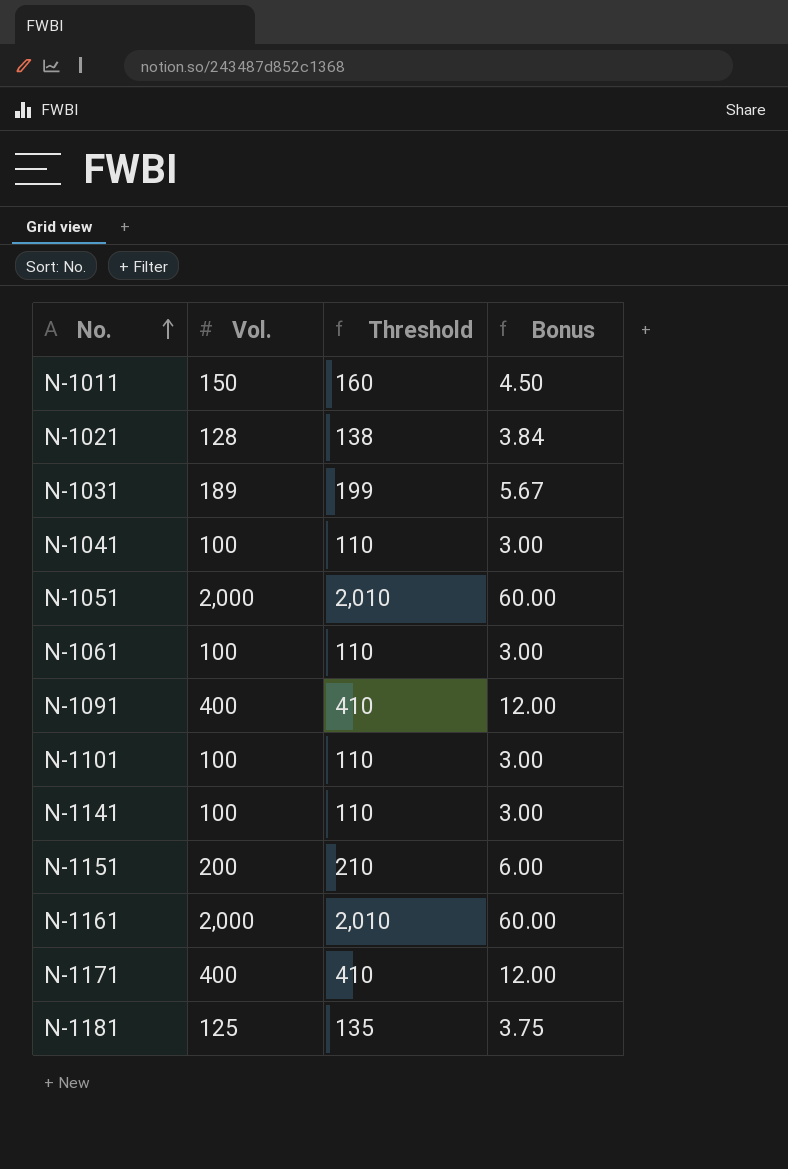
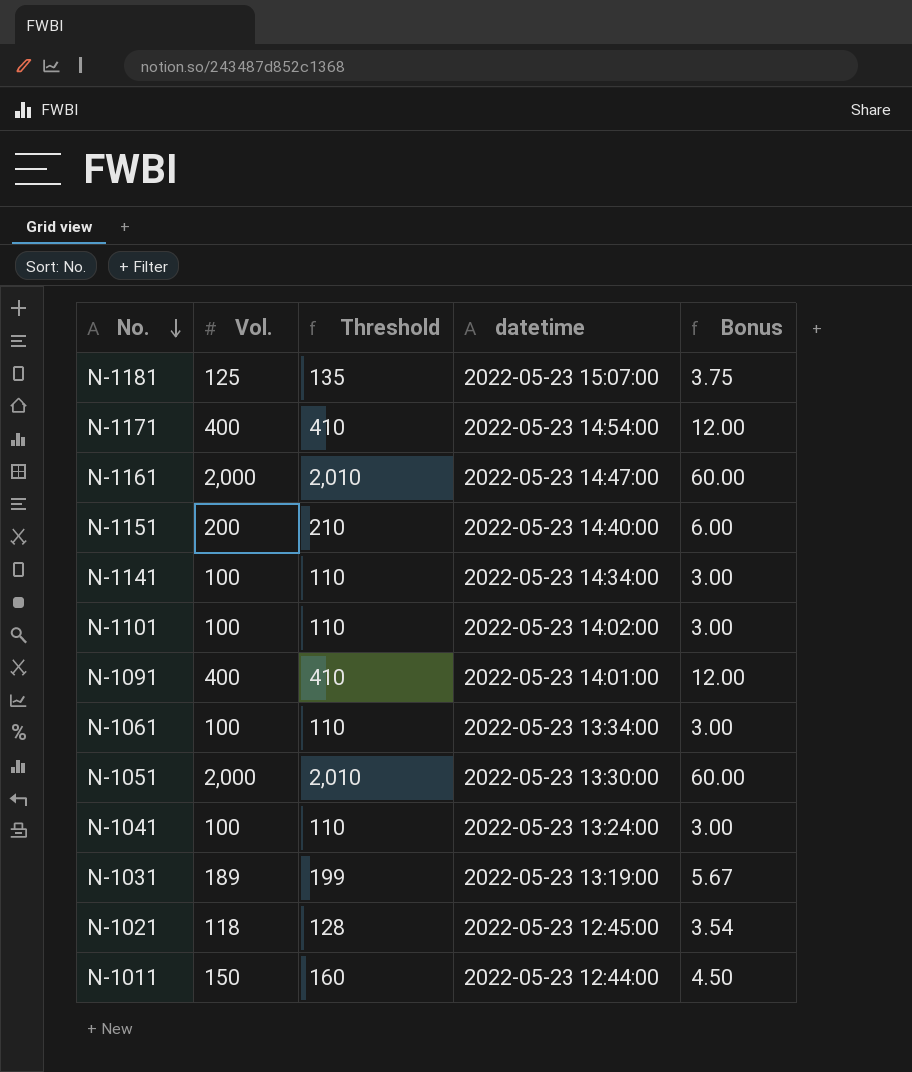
row order: No. ascending -> No. descending
column datetime | position: none -> 4
N-1021 | Vol.: 128 -> 118
N-1021 | Threshold: 138 -> 128
N-1021 | Bonus: 3.84 -> 3.54

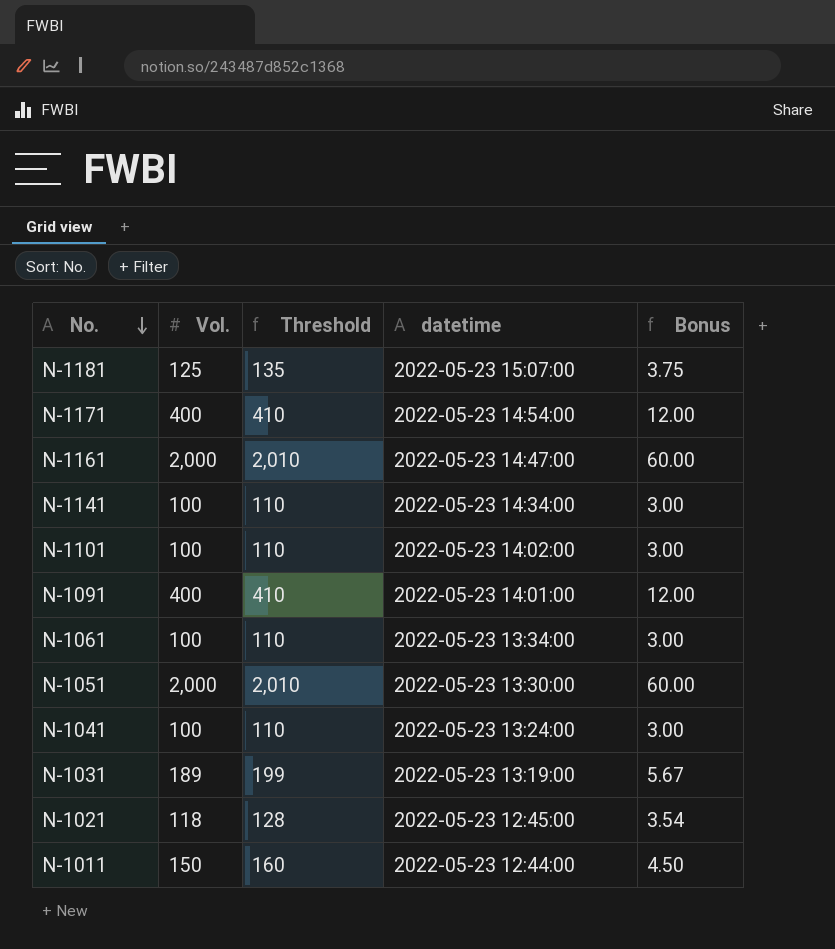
row N-1151: 200 | 210 | 2022-05-23 14:40:00 | 6.00 -> none

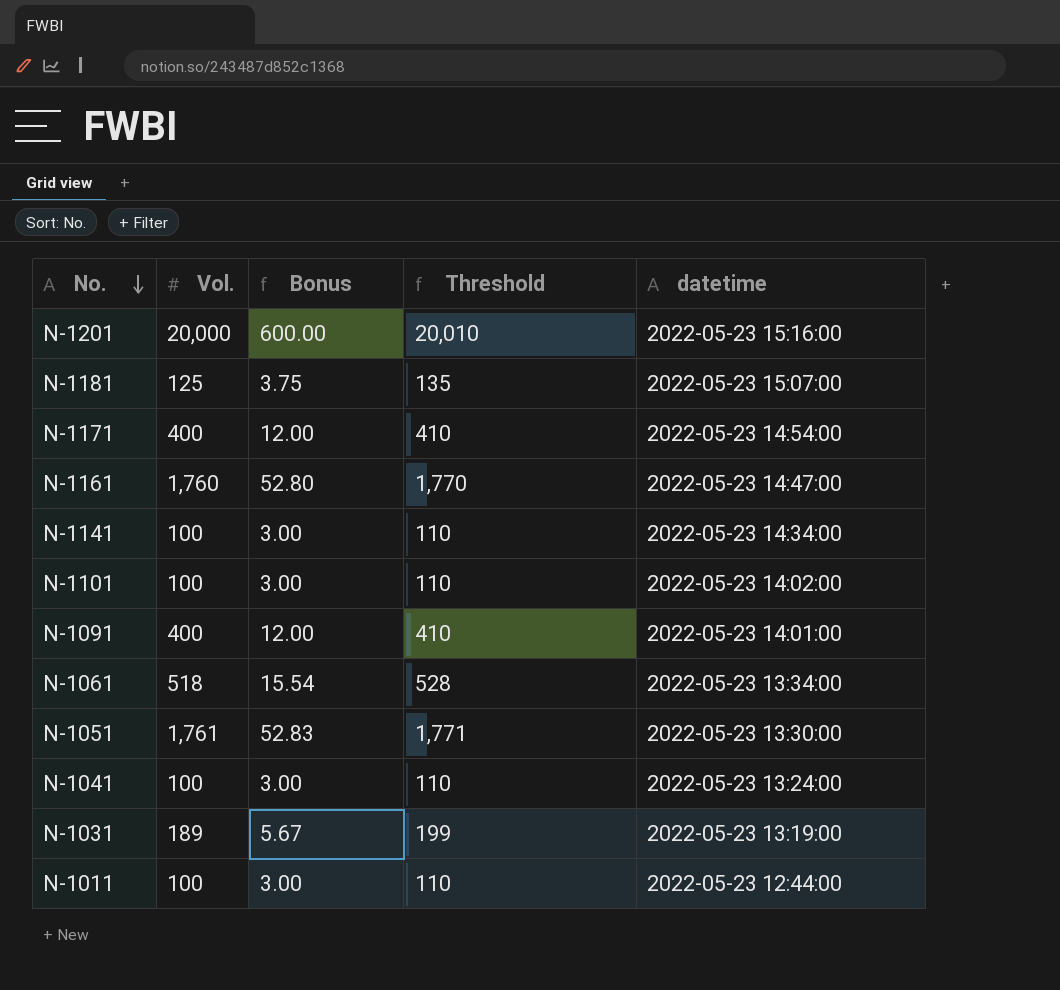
column Bonus | position: 5 -> 3
row N-1021: 118 | 128 | 2022-05-23 12:45:00 | 3.54 -> none
row N-1201: none -> 20,000 | 600.00 | 20,010 | 2022-05-23 15:16:00
N-1161 | Vol.: 2,000 -> 1,760
N-1161 | Bonus: 60.00 -> 52.80
N-1161 | Threshold: 2,010 -> 1,770
N-1061 | Vol.: 100 -> 518
N-1061 | Bonus: 3.00 -> 15.54
N-1061 | Threshold: 110 -> 528
N-1051 | Vol.: 2,000 -> 1,761
N-1051 | Bonus: 60.00 -> 52.83
N-1051 | Threshold: 2,010 -> 1,771
N-1011 | Vol.: 150 -> 100
N-1011 | Bonus: 4.50 -> 3.00
N-1011 | Threshold: 160 -> 110

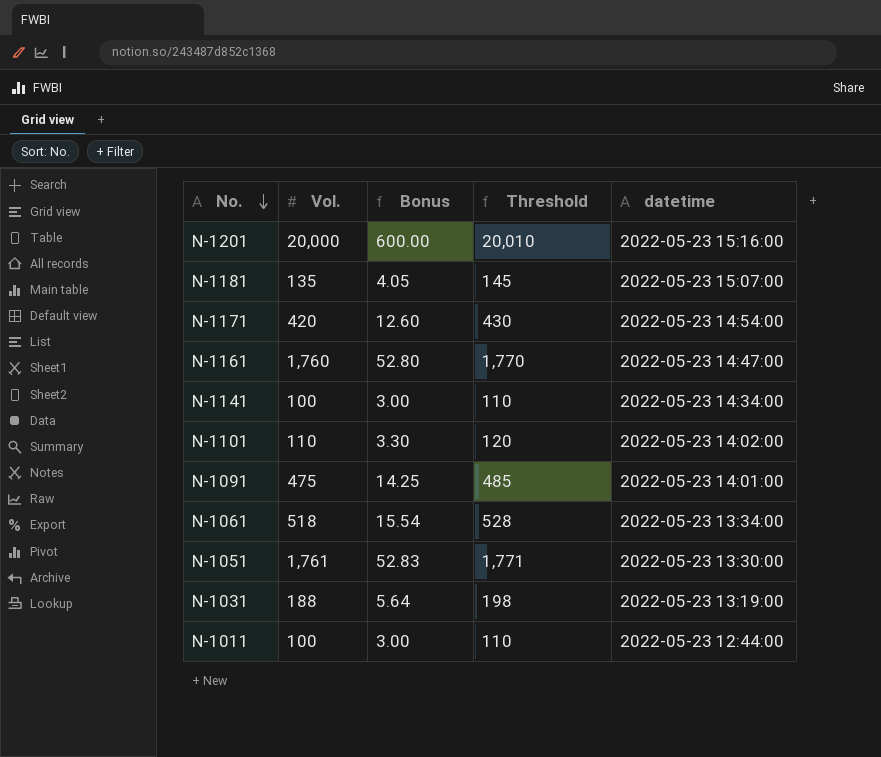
row N-1041: 100 | 3.00 | 110 | 2022-05-23 13:24:00 -> none
N-1181 | Vol.: 125 -> 135
N-1181 | Bonus: 3.75 -> 4.05
N-1181 | Threshold: 135 -> 145
N-1171 | Vol.: 400 -> 420
N-1171 | Bonus: 12.00 -> 12.60
N-1171 | Threshold: 410 -> 430
N-1101 | Vol.: 100 -> 110
N-1101 | Bonus: 3.00 -> 3.30
N-1101 | Threshold: 110 -> 120
N-1091 | Vol.: 400 -> 475
N-1091 | Bonus: 12.00 -> 14.25
N-1091 | Threshold: 410 -> 485
N-1031 | Vol.: 189 -> 188
N-1031 | Bonus: 5.67 -> 5.64
N-1031 | Threshold: 199 -> 198

